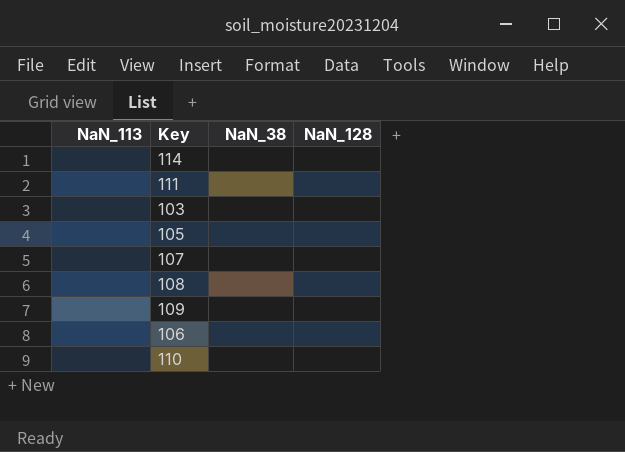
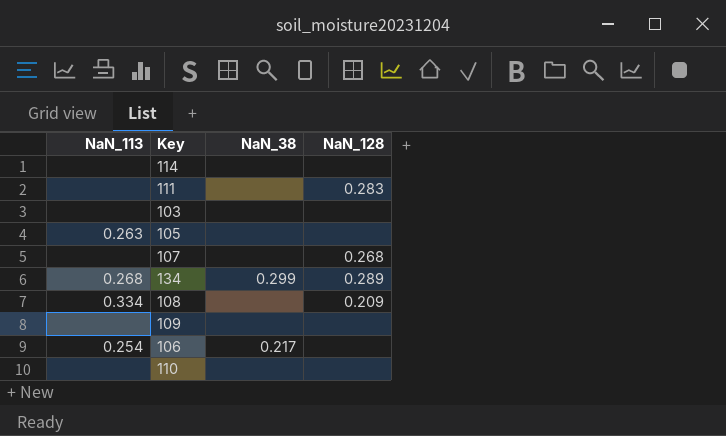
111 | NaN_128: none -> 0.283
105 | NaN_113: none -> 0.263
107 | NaN_128: none -> 0.268
row 134: none -> 0.268 | 0.299 | 0.289
108 | NaN_113: none -> 0.334
108 | NaN_128: none -> 0.209
106 | NaN_113: none -> 0.254
106 | NaN_38: none -> 0.217

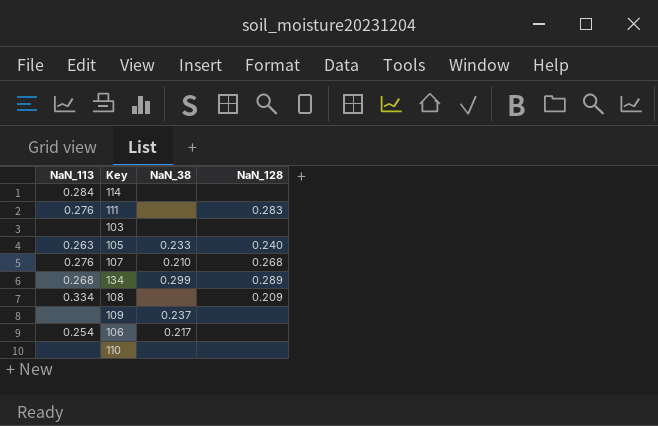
114 | NaN_113: none -> 0.284
111 | NaN_113: none -> 0.276
105 | NaN_38: none -> 0.233
105 | NaN_128: none -> 0.240
107 | NaN_113: none -> 0.276
107 | NaN_38: none -> 0.210
109 | NaN_38: none -> 0.237

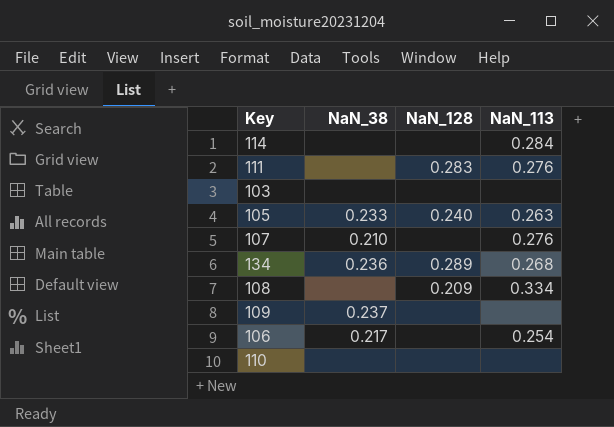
column NaN_113 | position: 1 -> 4
107 | NaN_128: 0.268 -> none
134 | NaN_38: 0.299 -> 0.236

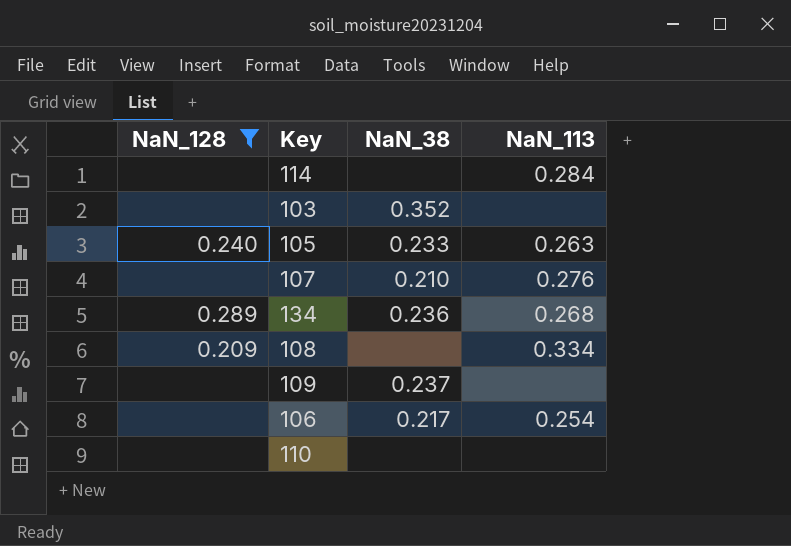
filter: none -> NaN_128 != 0.283
column NaN_128 | position: 3 -> 1
103 | NaN_38: none -> 0.352

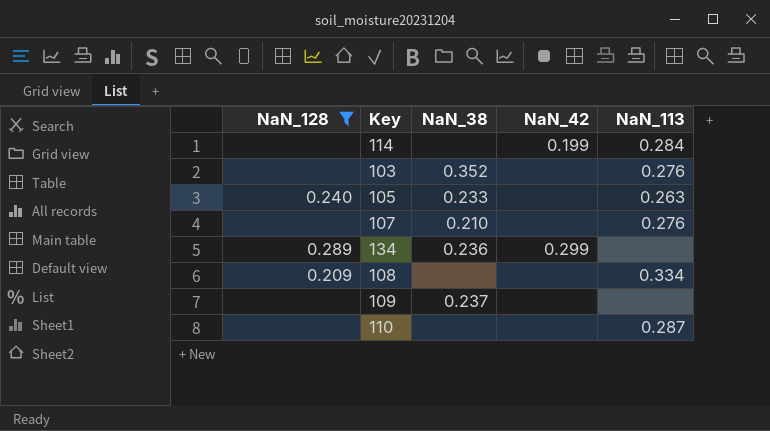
column NaN_42 | position: none -> 4
row 106: none | 0.217 | 0.254 -> none
103 | NaN_113: none -> 0.276
134 | NaN_113: 0.268 -> none
110 | NaN_113: none -> 0.287

